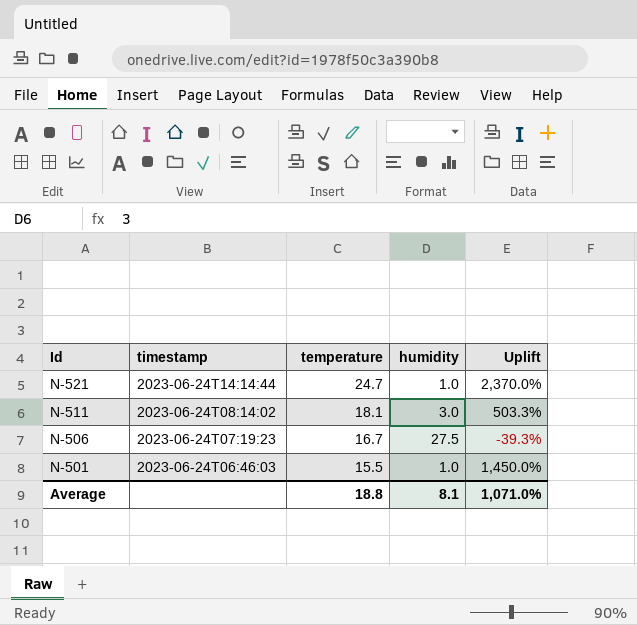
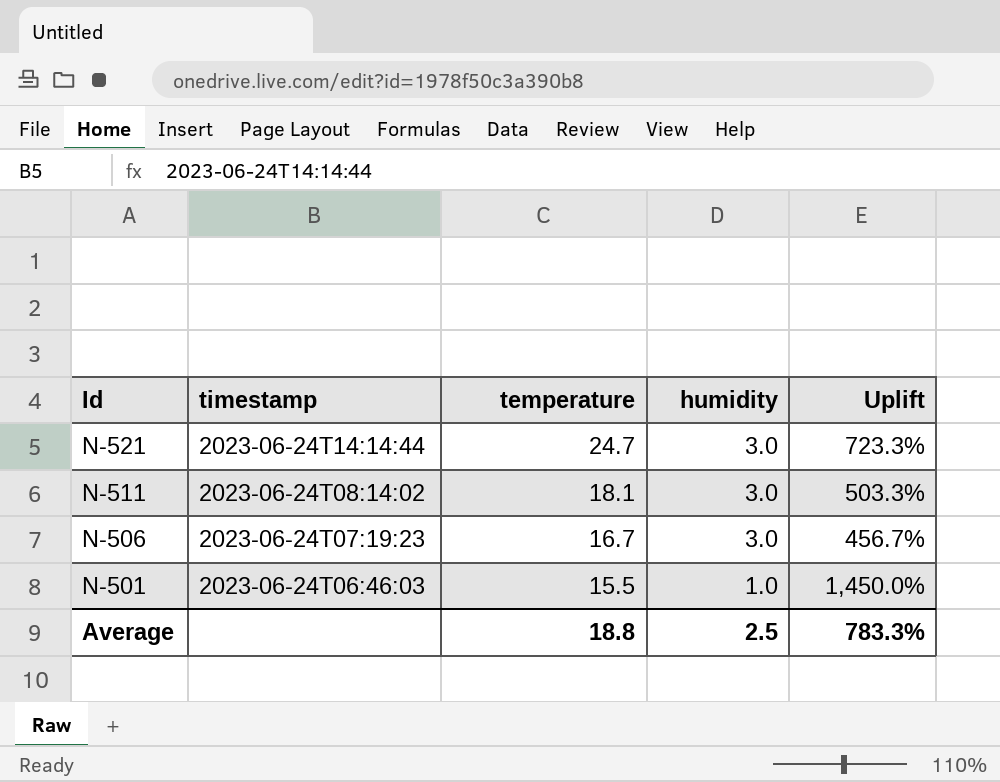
N-521 | humidity: 1.0 -> 3.0
N-521 | Uplift: 2,370.0% -> 723.3%
N-506 | humidity: 27.5 -> 3.0
N-506 | Uplift: -39.3% -> 456.7%
Average | humidity: 8.1 -> 2.5
Average | Uplift: 1,071.0% -> 783.3%

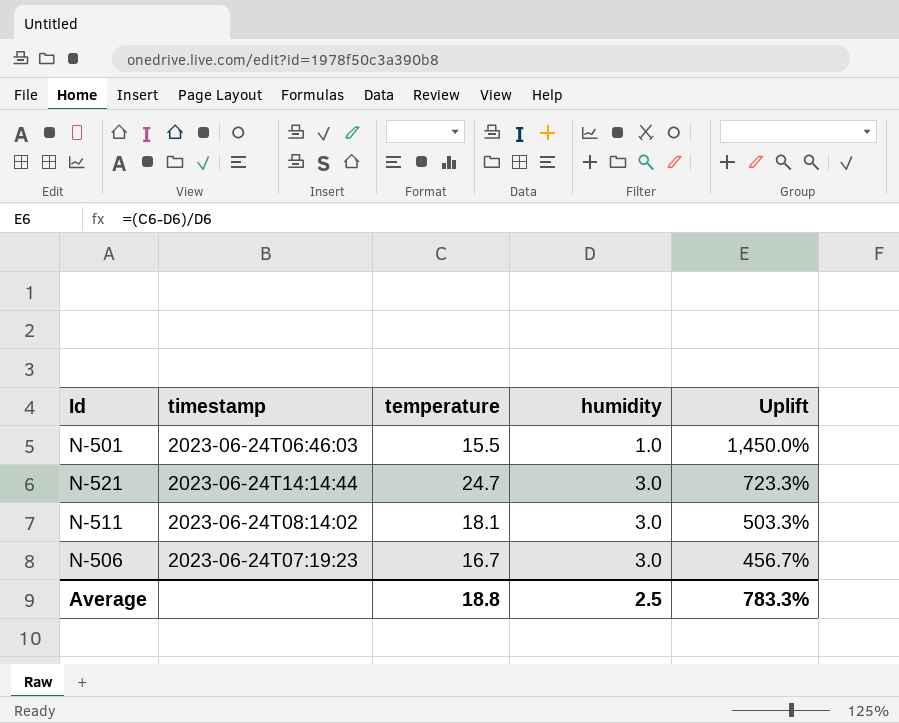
row order: Id descending -> humidity ascending

